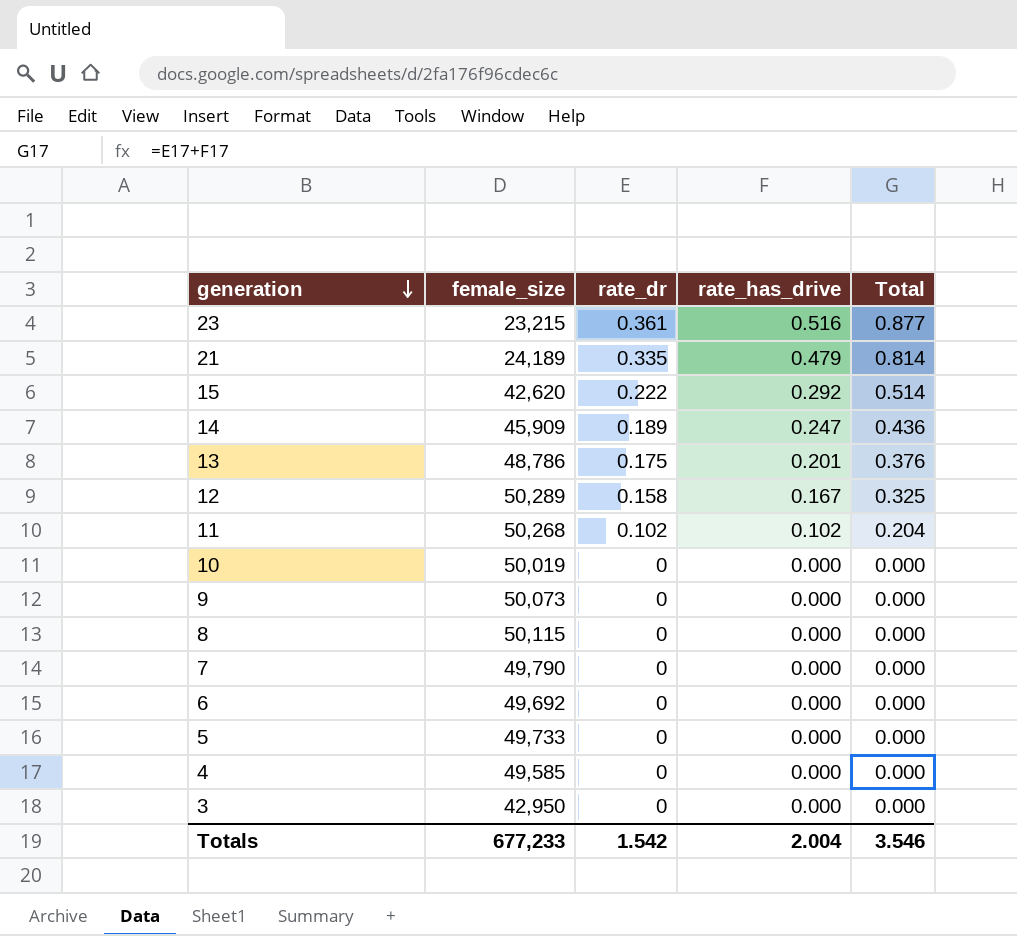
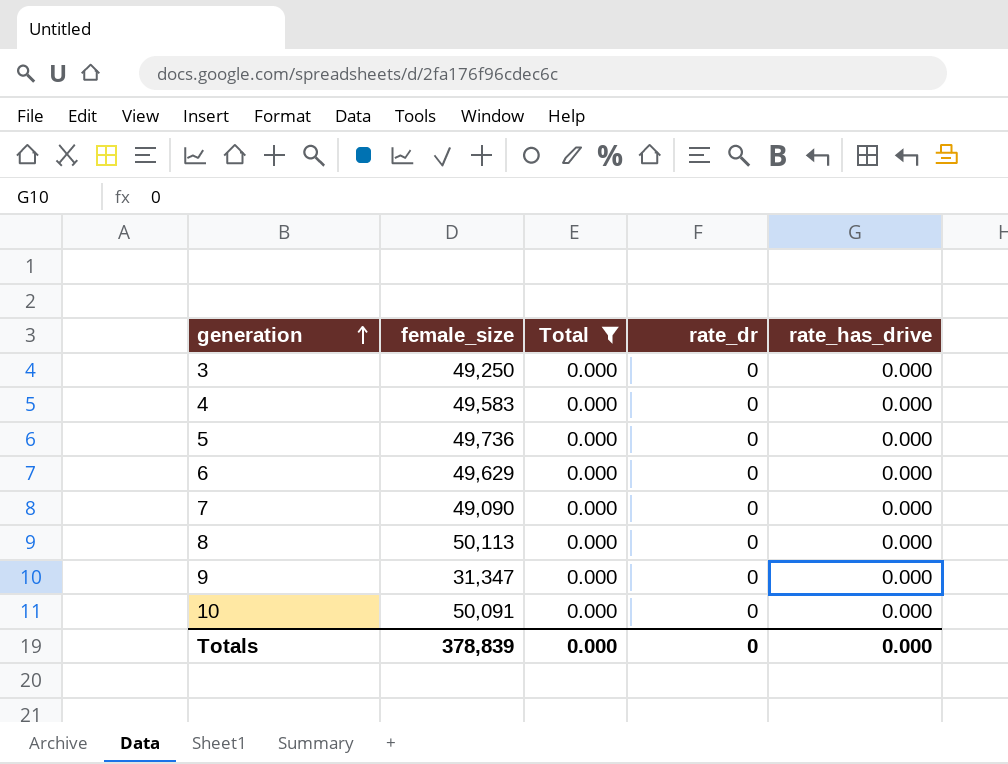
filter: none -> Total = 0.000
row order: generation descending -> generation ascending
column Total | position: 5 -> 3
3 | female_size: 42,950 -> 49,250
4 | female_size: 49,585 -> 49,583
5 | female_size: 49,733 -> 49,736
6 | female_size: 49,692 -> 49,629
7 | female_size: 49,790 -> 49,090
8 | female_size: 50,115 -> 50,113
9 | female_size: 50,073 -> 31,347
10 | female_size: 50,019 -> 50,091
Totals | female_size: 677,233 -> 378,839
Totals | Total: 3.546 -> 0.000
Totals | rate_dr: 1.542 -> 0
Totals | rate_has_drive: 2.004 -> 0.000

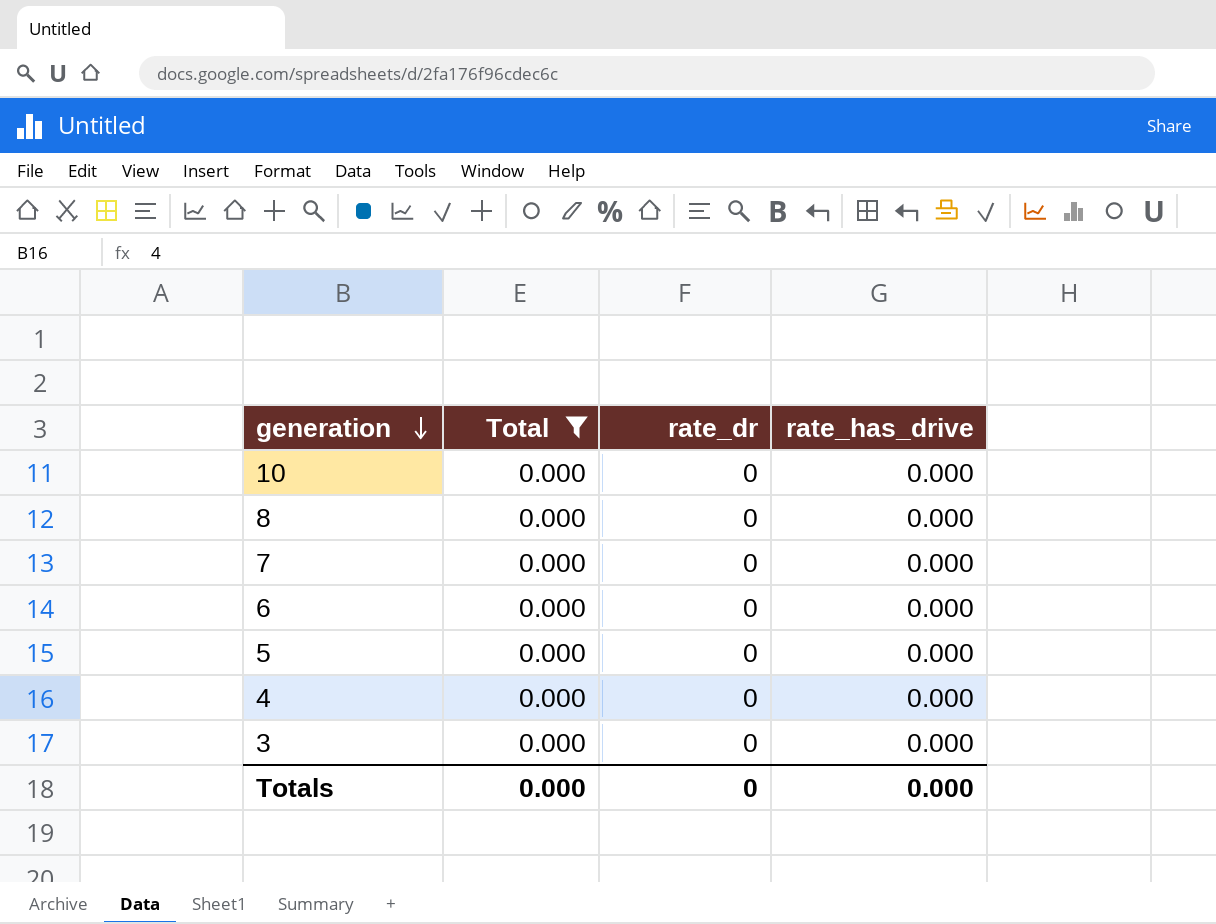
row order: generation ascending -> generation descending
column female_size | position: 2 -> none
row 9: 31,347 | 0.000 | 0 | 0.000 -> none

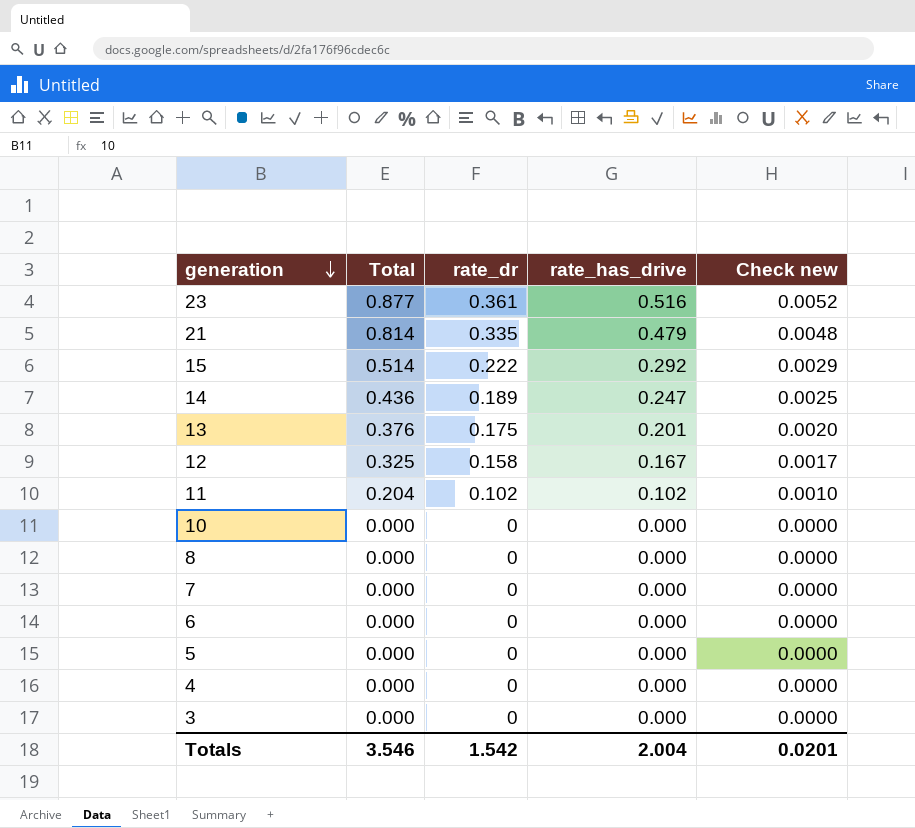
filter: Total = 0.000 -> none
column Check new | formula: none -> [rate_has_drive] * 0.01
Totals | Total: 0.000 -> 3.546
Totals | rate_dr: 0 -> 1.542
Totals | rate_has_drive: 0.000 -> 2.004

